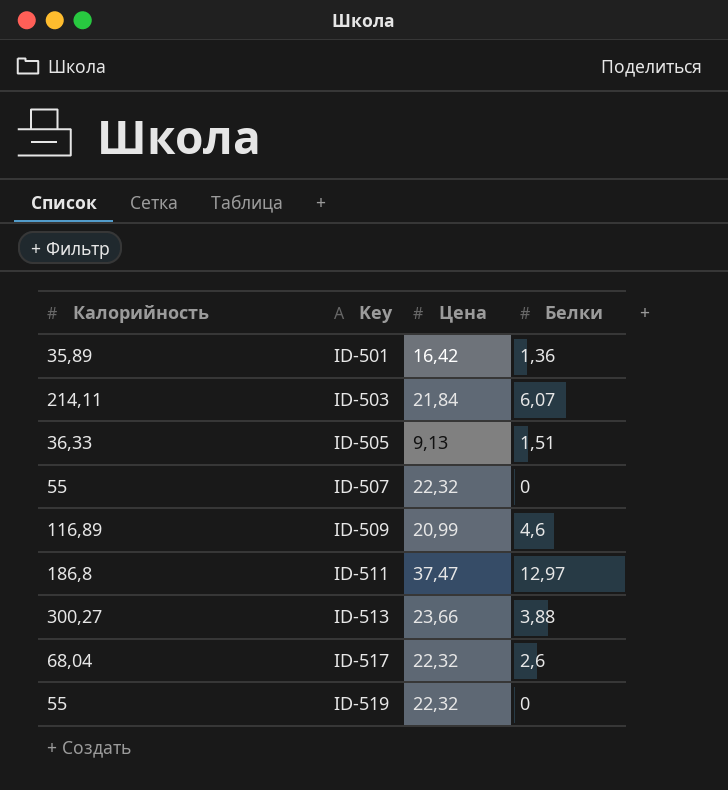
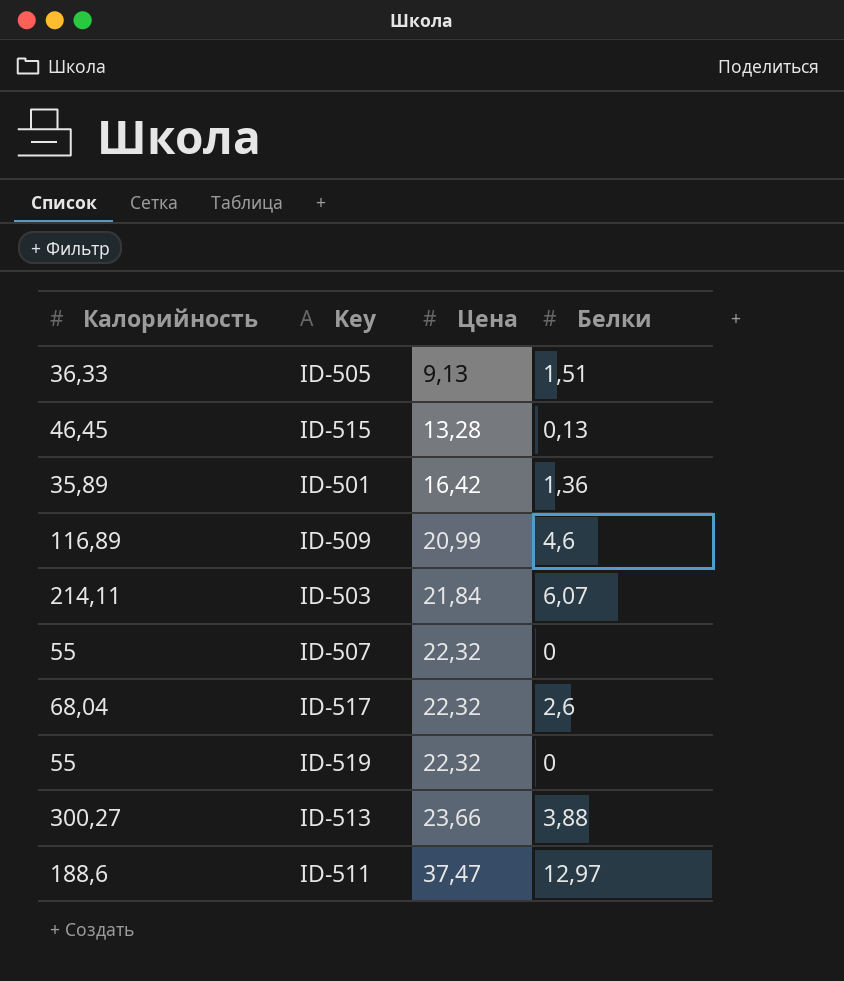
row order: Key ascending -> Цена ascending
row ID-515: none -> 46,45 | 13,28 | 0,13
ID-511 | Калорийность: 186,8 -> 188,6

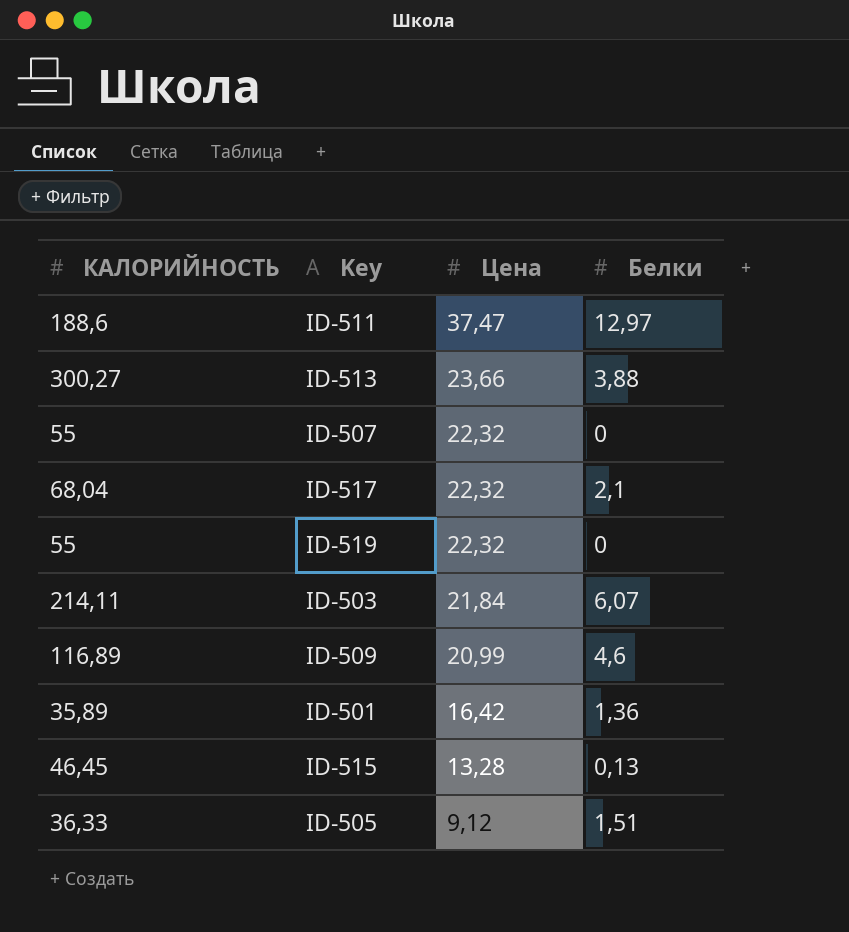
row order: Цена ascending -> Цена descending
column name: Калорийность -> КАЛОРИЙНОСТЬ
ID-517 | Белки: 2,6 -> 2,1
ID-505 | Цена: 9,13 -> 9,12

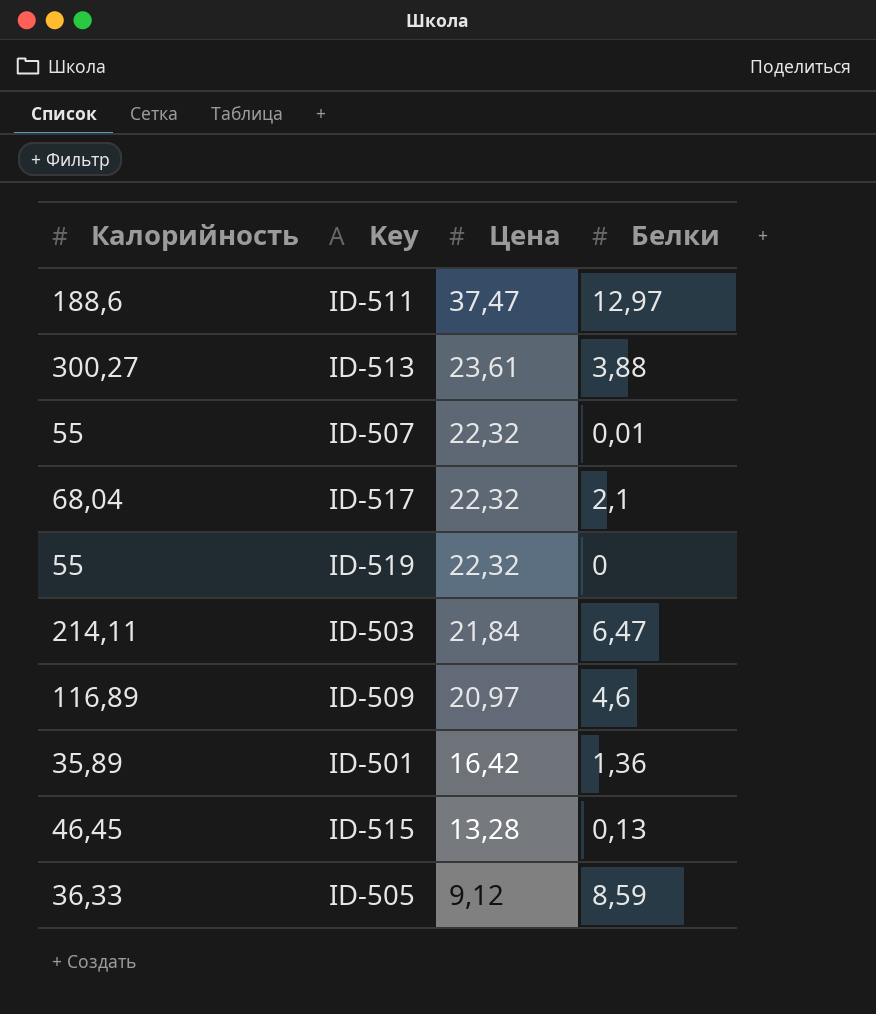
column name: КАЛОРИЙНОСТЬ -> Калорийность
ID-513 | Цена: 23,66 -> 23,61
ID-507 | Белки: 0 -> 0,01
ID-503 | Белки: 6,07 -> 6,47
ID-509 | Цена: 20,99 -> 20,97
ID-505 | Белки: 1,51 -> 8,59

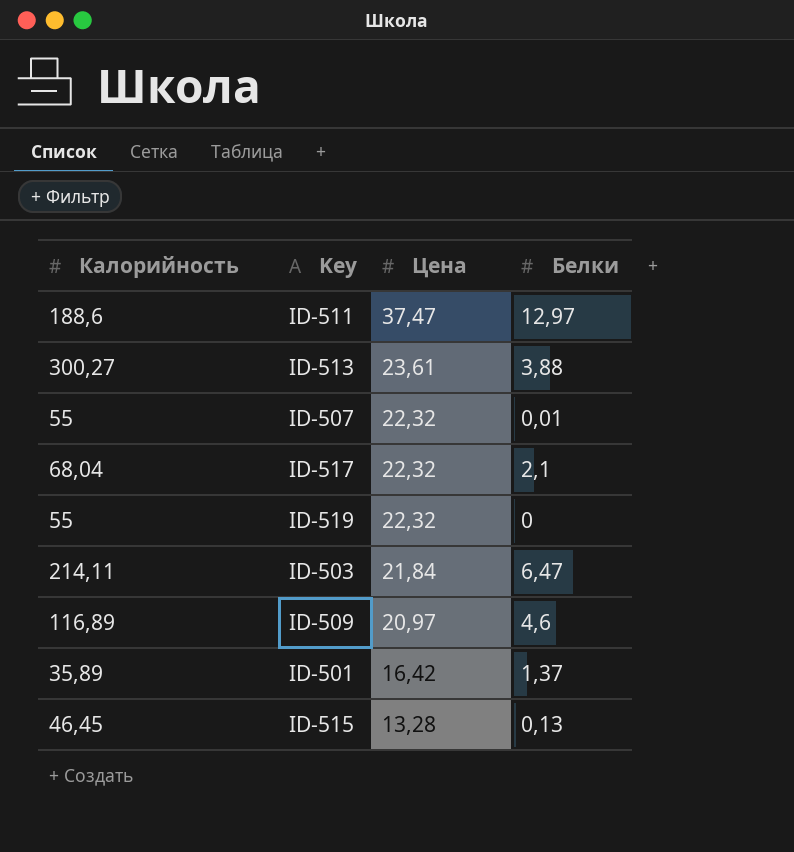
row ID-505: 36,33 | 9,12 | 8,59 -> none
ID-501 | Белки: 1,36 -> 1,37

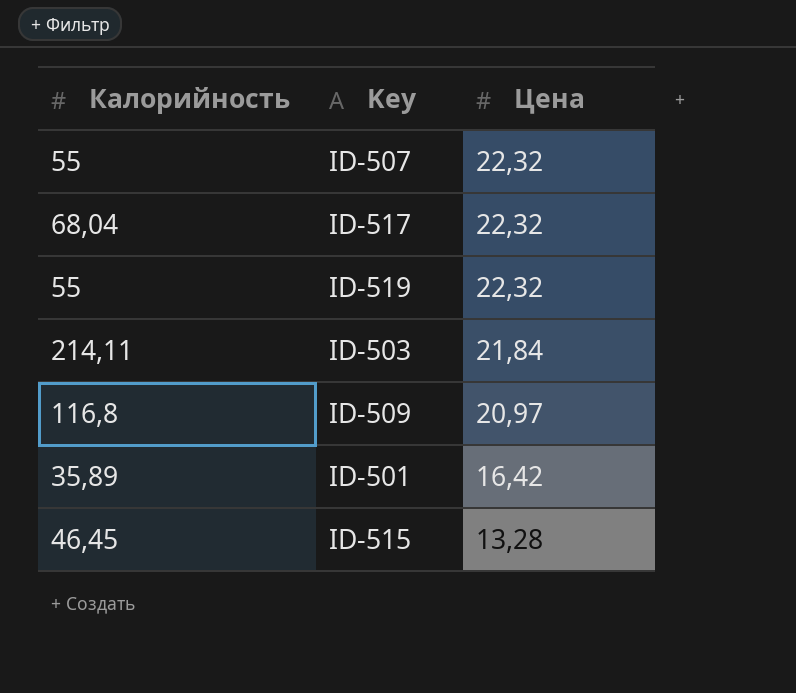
column Белки | position: 4 -> none
row ID-511: 188,6 | 37,47 | 12,97 -> none
row ID-513: 300,27 | 23,61 | 3,88 -> none
ID-509 | Калорийность: 116,89 -> 116,8

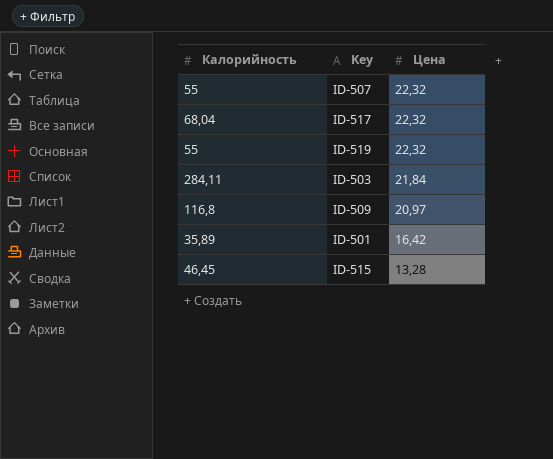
ID-503 | Калорийность: 214,11 -> 284,11

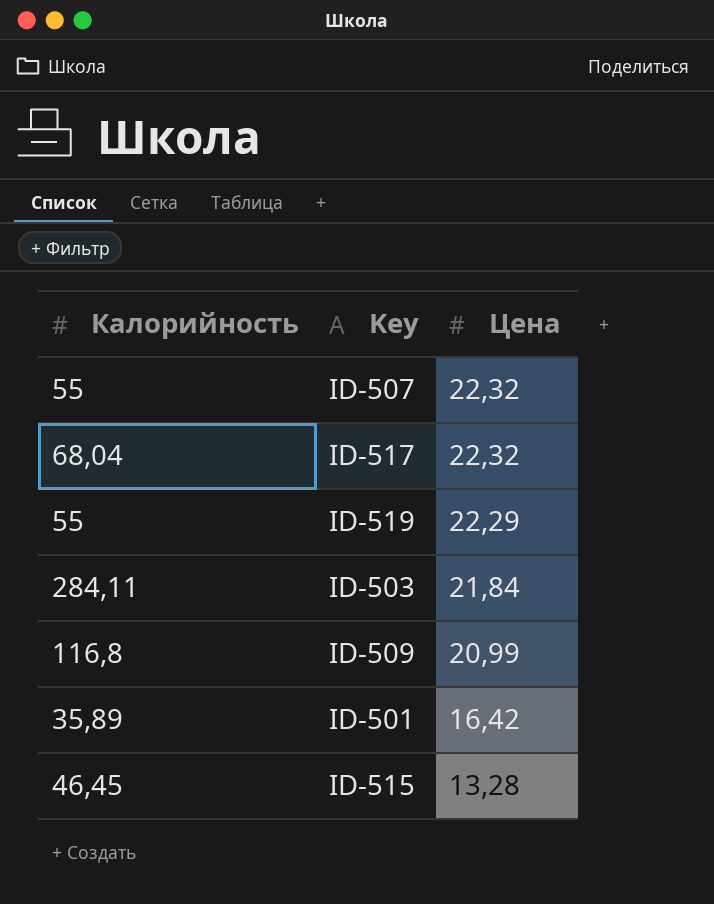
ID-519 | Цена: 22,32 -> 22,29
ID-509 | Цена: 20,97 -> 20,99

